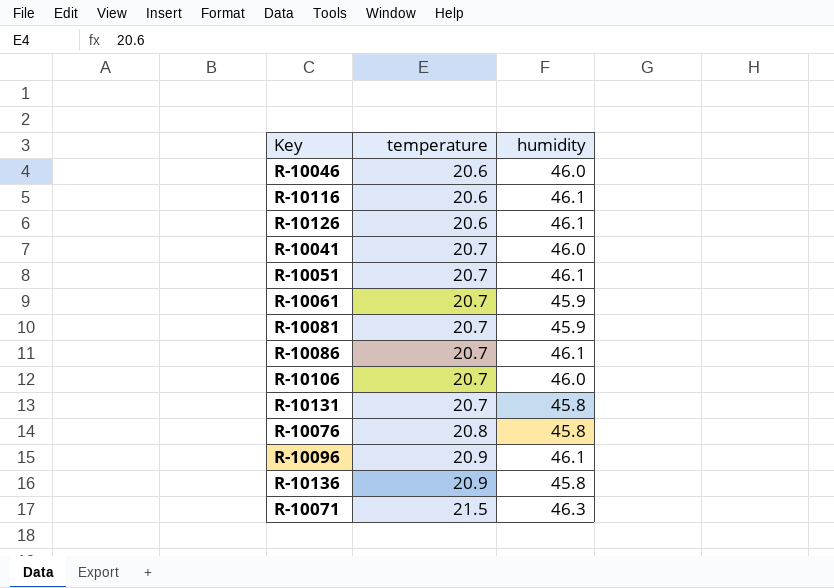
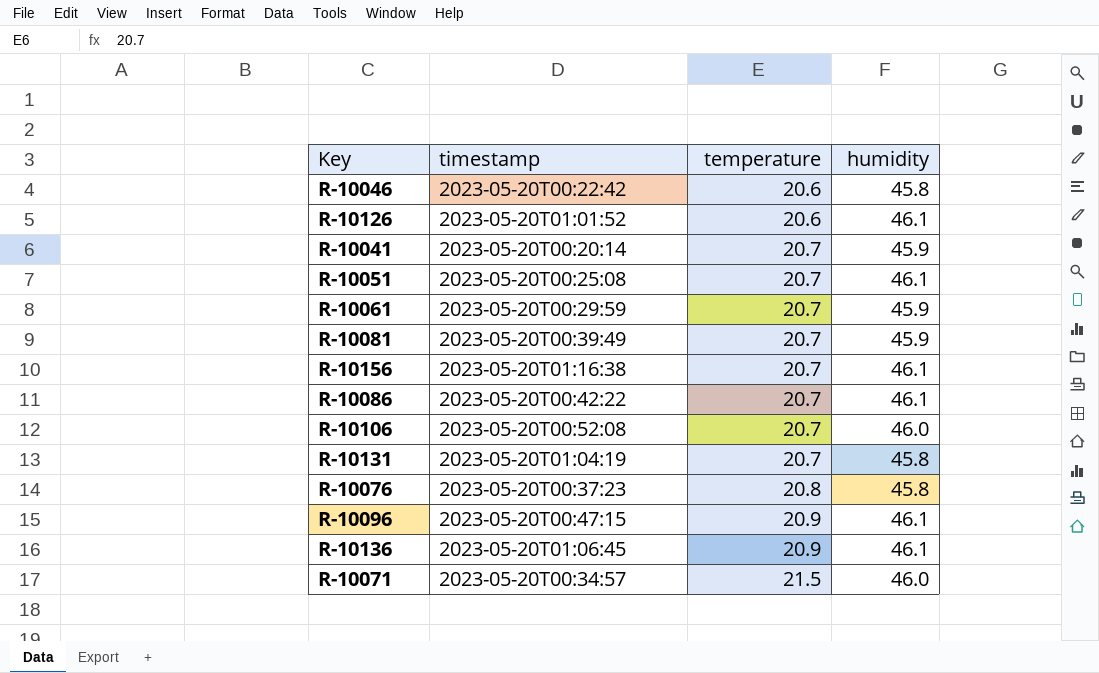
column timestamp | position: none -> 2
row R-10116: 20.6 | 46.1 -> none
R-10046 | humidity: 46.0 -> 45.8
R-10041 | humidity: 46.0 -> 45.9
row R-10156: none -> 2023-05-20T01:16:38 | 20.7 | 46.1
R-10136 | humidity: 45.8 -> 46.1
R-10071 | humidity: 46.3 -> 46.0

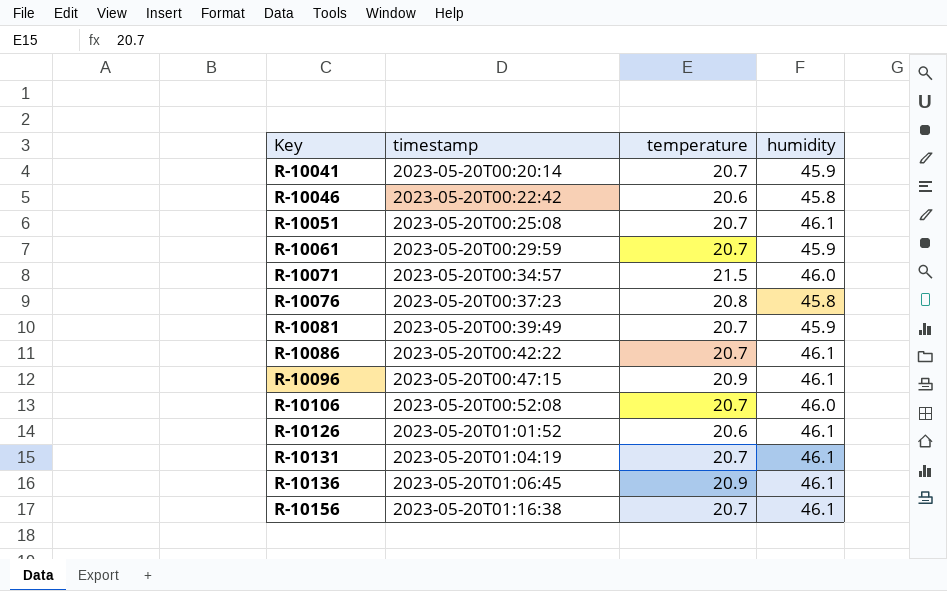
row order: temperature ascending -> Key ascending
R-10131 | humidity: 45.8 -> 46.1

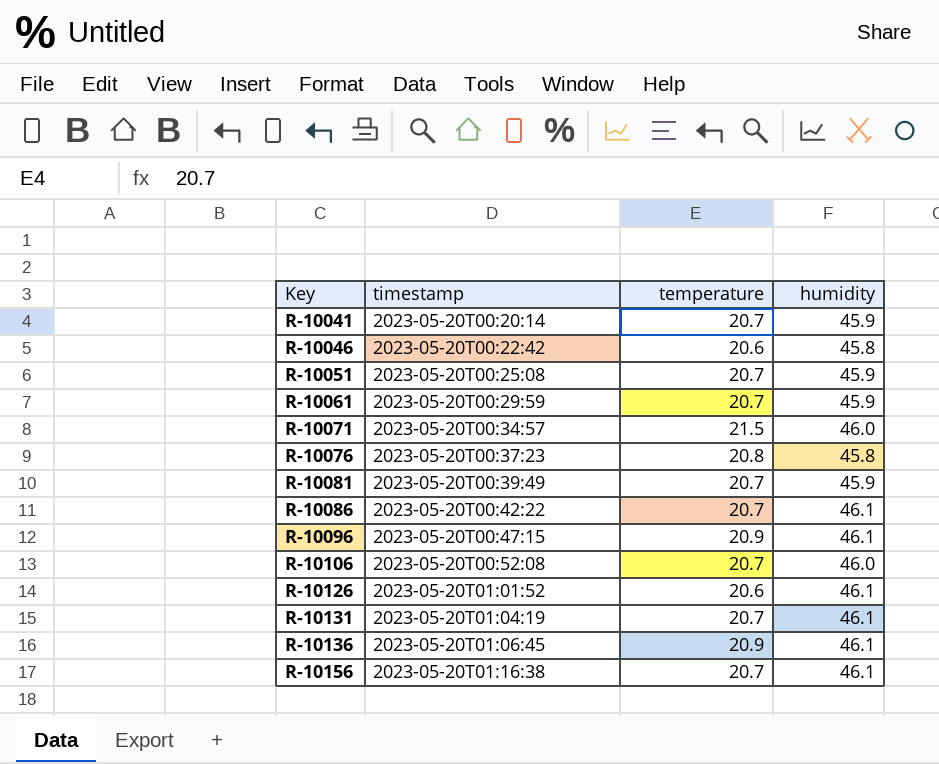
R-10051 | humidity: 46.1 -> 45.9

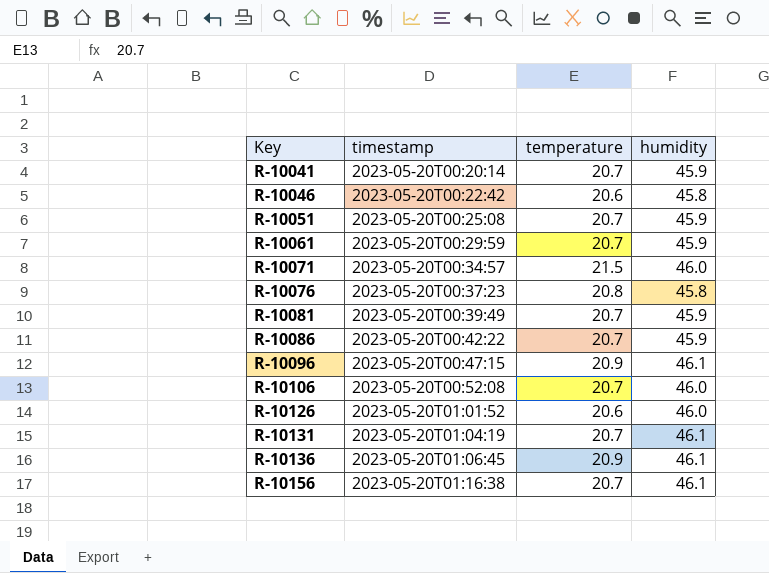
R-10086 | humidity: 46.1 -> 45.9
R-10126 | humidity: 46.1 -> 46.0

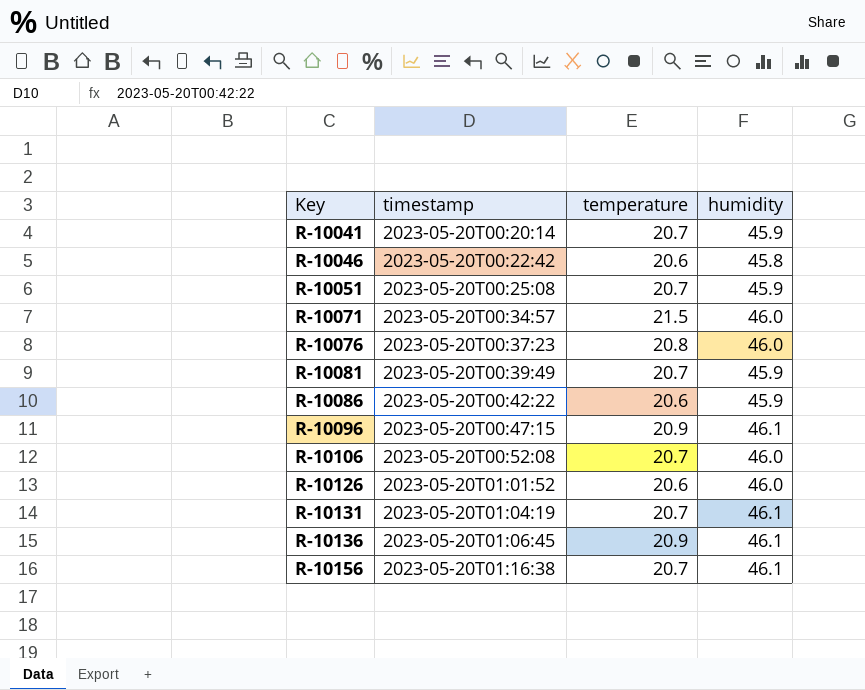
row R-10061: 2023-05-20T00:29:59 | 20.7 | 45.9 -> none
R-10076 | humidity: 45.8 -> 46.0
R-10086 | temperature: 20.7 -> 20.6

